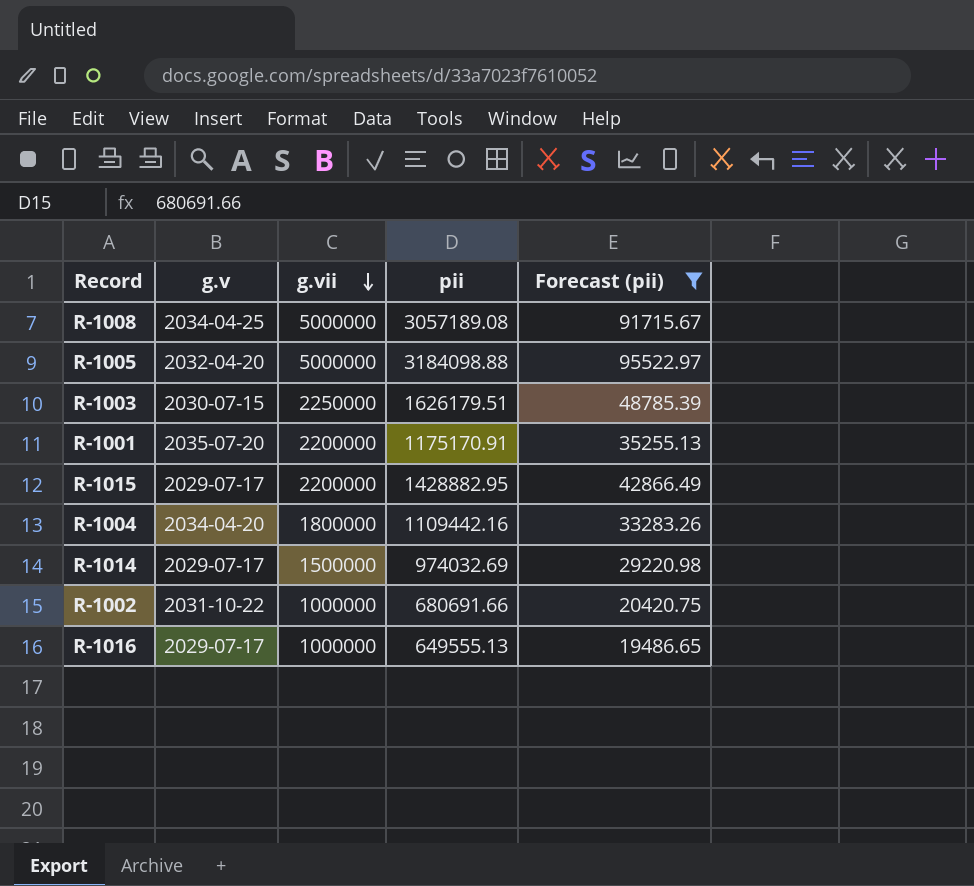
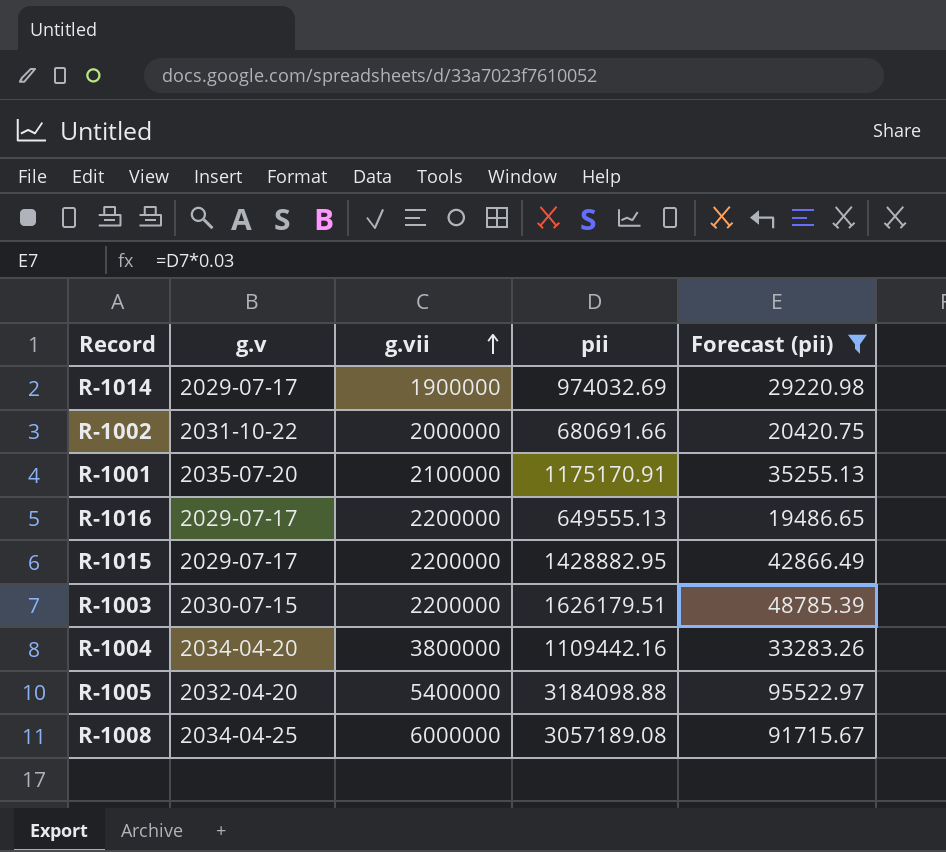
row order: g.vii descending -> g.vii ascending
R-1014 | g.vii: 1500000 -> 1900000
R-1002 | g.vii: 1000000 -> 2000000
R-1001 | g.vii: 2200000 -> 2100000
R-1016 | g.vii: 1000000 -> 2200000
R-1003 | g.vii: 2250000 -> 2200000
R-1004 | g.vii: 1800000 -> 3800000
R-1005 | g.vii: 5000000 -> 5400000
R-1008 | g.vii: 5000000 -> 6000000

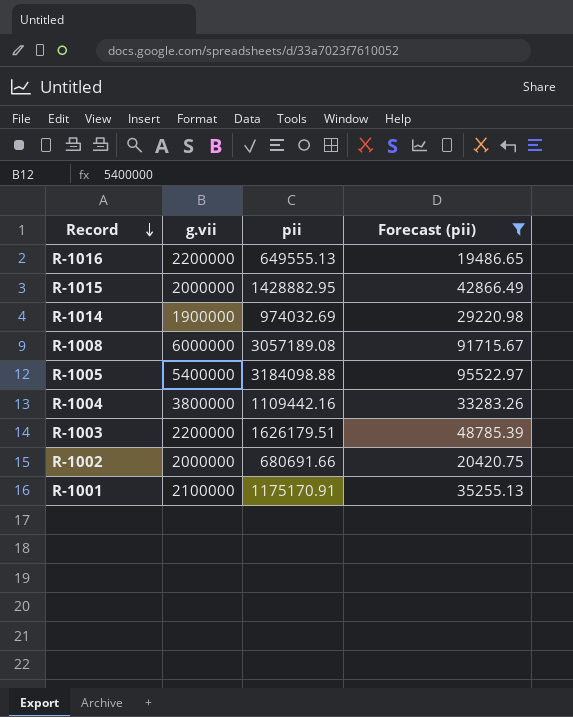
row order: g.vii ascending -> Record descending
column g.v | position: 2 -> none
R-1015 | g.vii: 2200000 -> 2000000

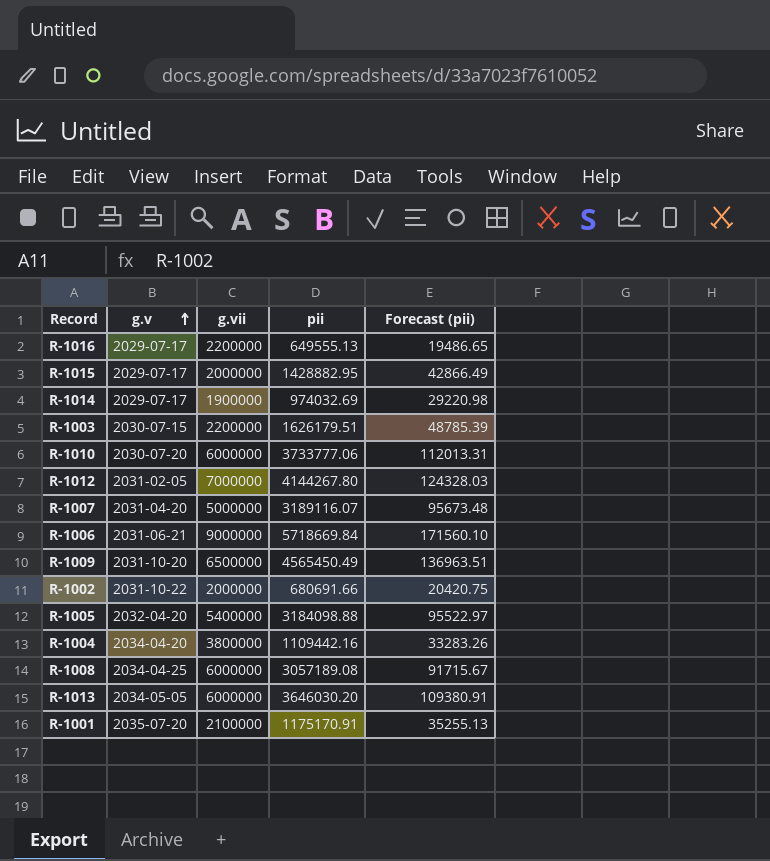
filter: Forecast (pii) <= 95522.97 -> none
row order: Record descending -> g.v ascending
column g.v | position: none -> 2

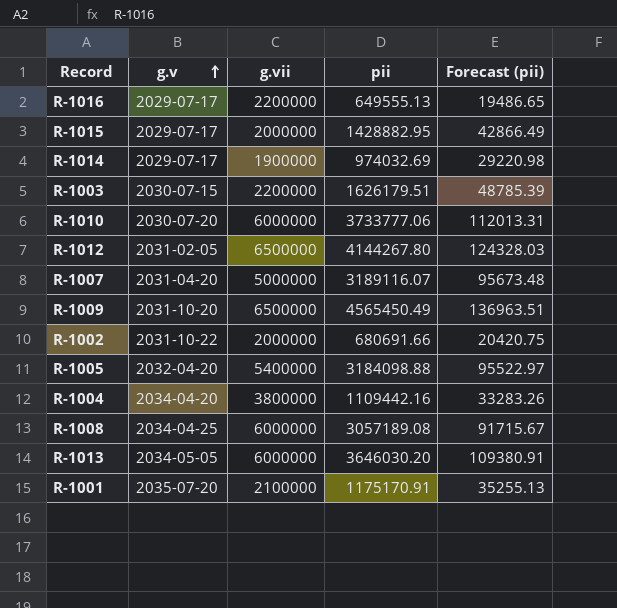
row R-1006: 2031-06-21 | 9000000 | 5718669.84 | 171560.10 -> none
R-1012 | g.vii: 7000000 -> 6500000

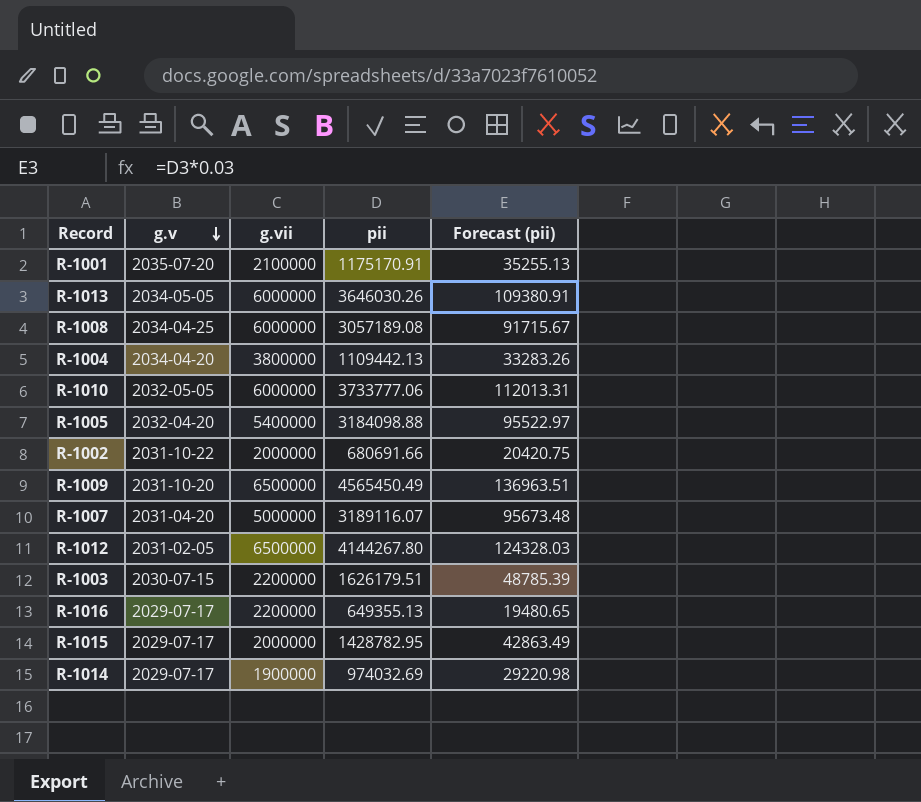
row order: g.v ascending -> g.v descending
R-1013 | pii: 3646030.20 -> 3646030.26
R-1004 | pii: 1109442.16 -> 1109442.13
R-1010 | g.v: 2030-07-20 -> 2032-05-05
R-1016 | pii: 649555.13 -> 649355.13
R-1016 | Forecast (pii): 19486.65 -> 19480.65
R-1015 | pii: 1428882.95 -> 1428782.95
R-1015 | Forecast (pii): 42866.49 -> 42863.49

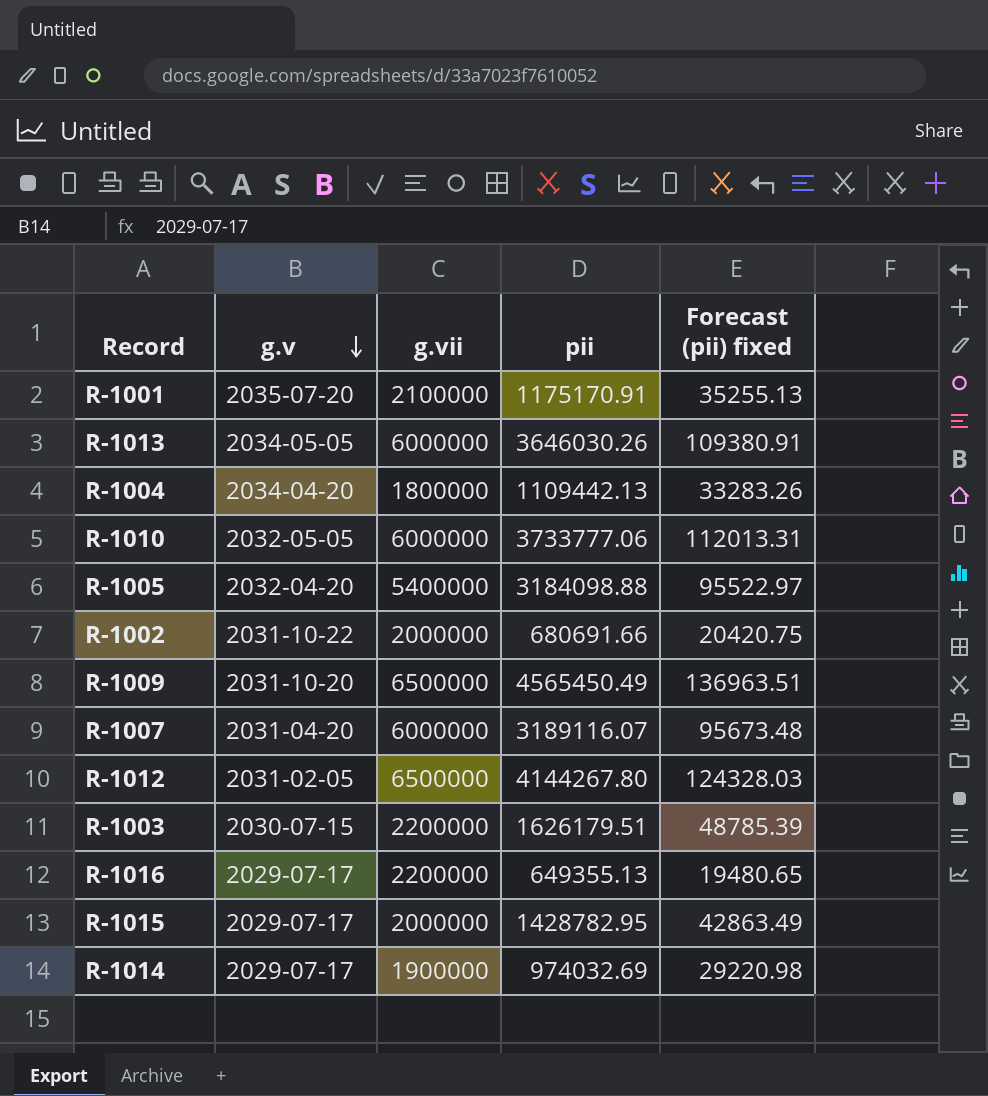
column name: Forecast (pii) -> Forecast (pii) fixed
row R-1008: 2034-04-25 | 6000000 | 3057189.08 | 91715.67 -> none
R-1004 | g.vii: 3800000 -> 1800000
R-1007 | g.vii: 5000000 -> 6000000

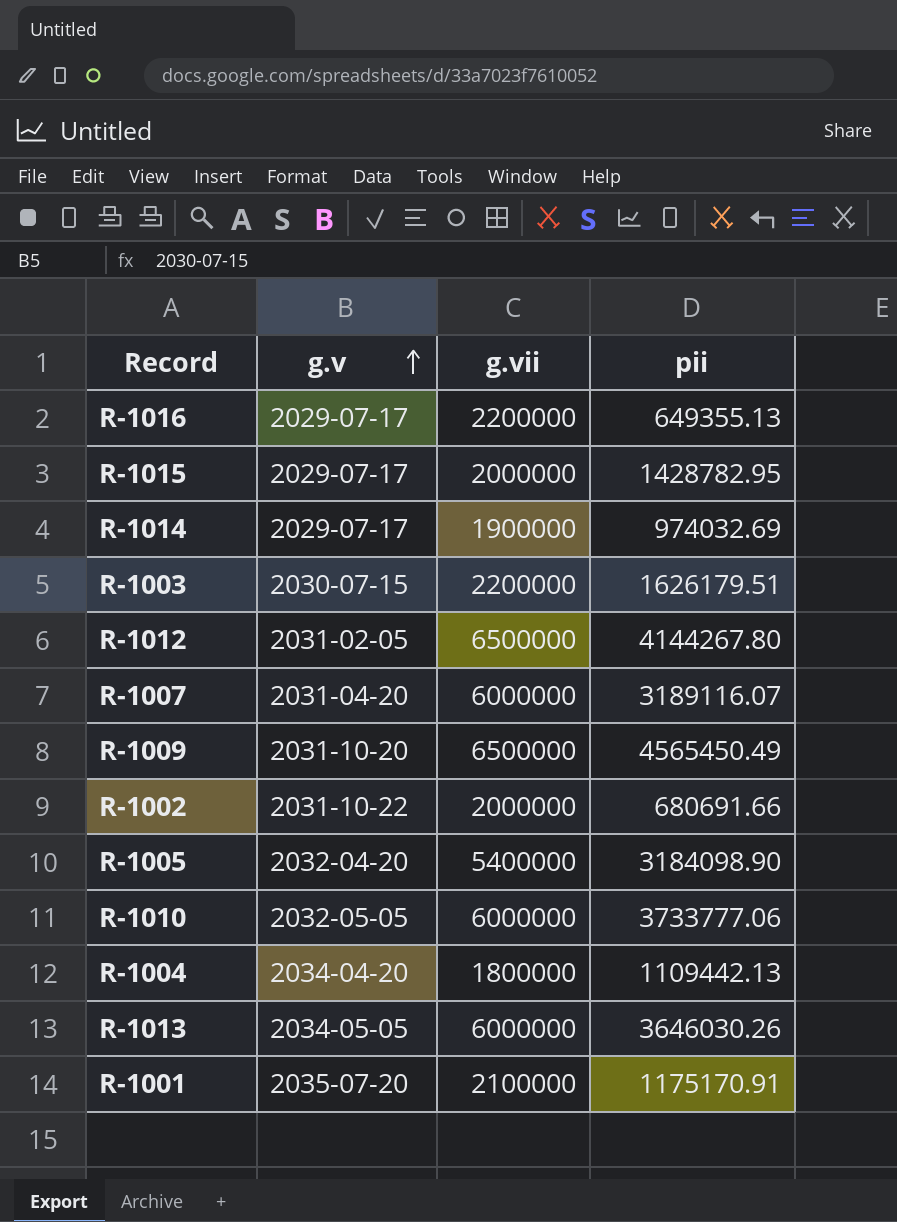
row order: g.v descending -> g.v ascending
column Forecast (pii) fixed | formula: [pii] * 0.03 -> none
R-1005 | pii: 3184098.88 -> 3184098.90

